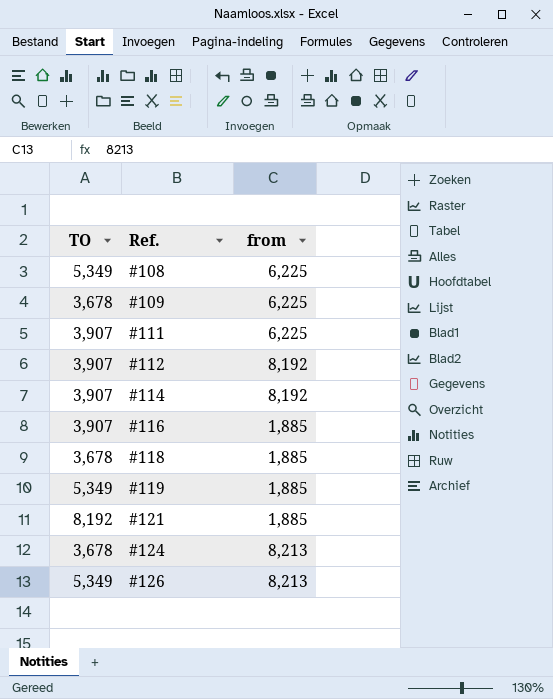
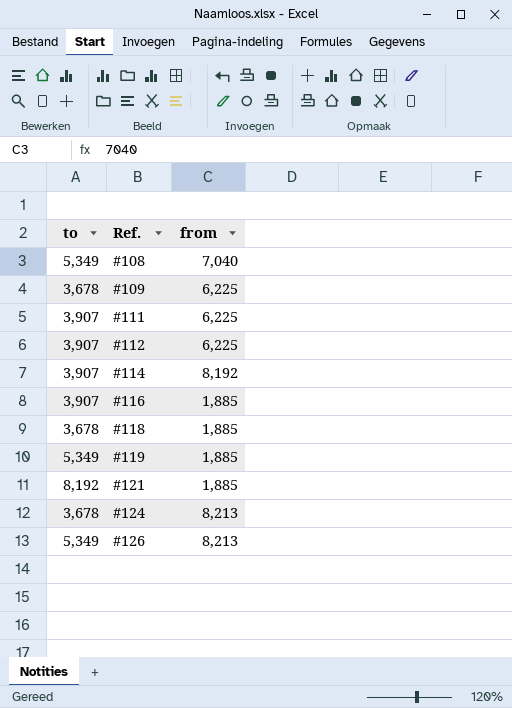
column name: TO -> to
#108 | from: 6,225 -> 7,040
#112 | from: 8,192 -> 6,225

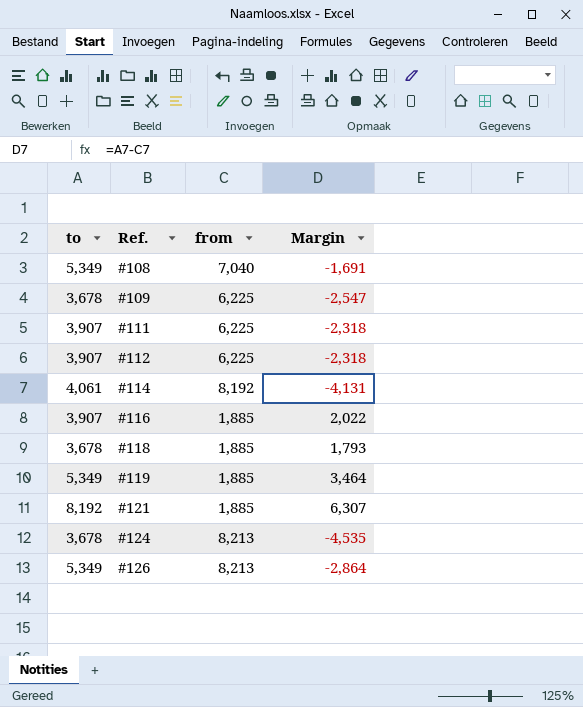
column Margin | formula: none -> [to] - [from]
#114 | to: 3,907 -> 4,061

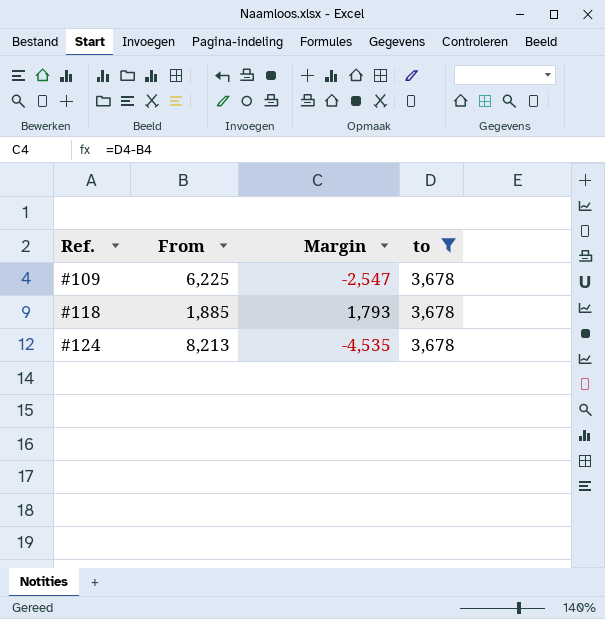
filter: none -> to = 3,678
column name: from -> From
column to | position: 1 -> 4

